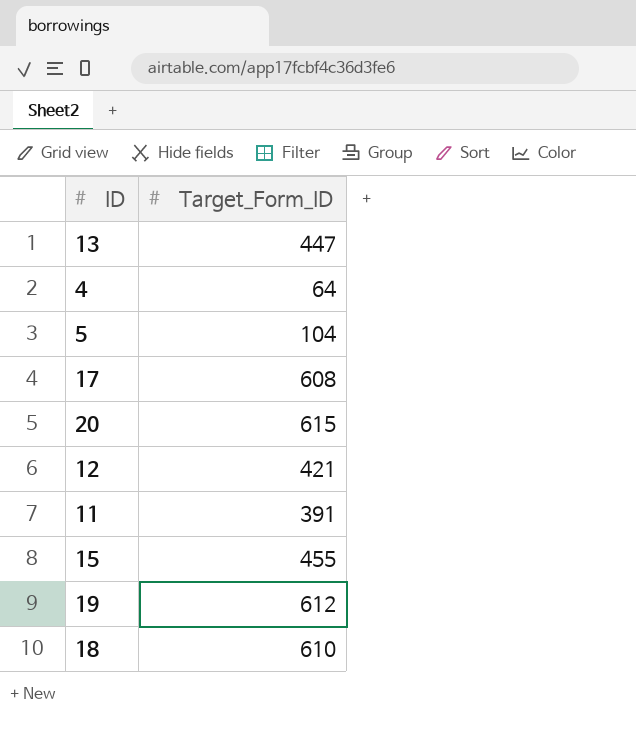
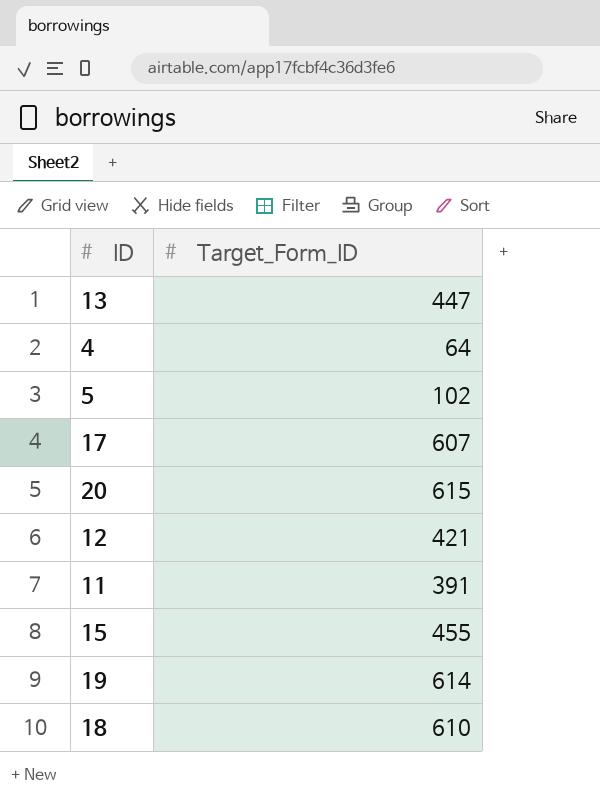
5 | Target_Form_ID: 104 -> 102
17 | Target_Form_ID: 608 -> 607
19 | Target_Form_ID: 612 -> 614

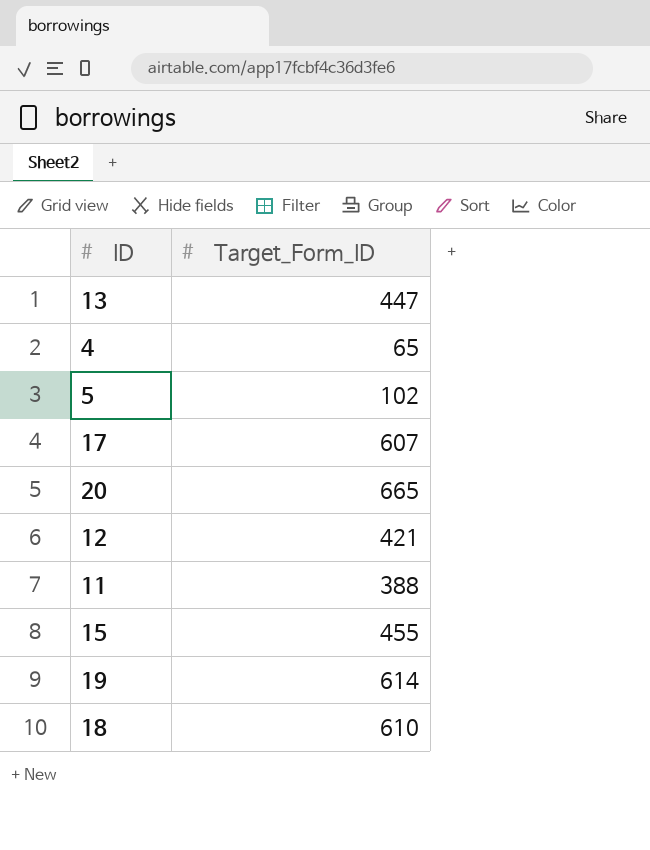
4 | Target_Form_ID: 64 -> 65
20 | Target_Form_ID: 615 -> 665
11 | Target_Form_ID: 391 -> 388

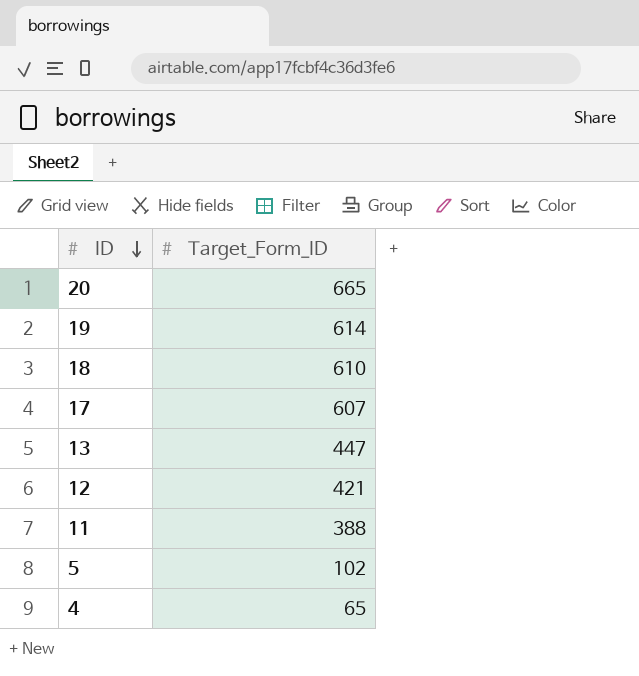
row order: none -> ID descending
row 15: 455 -> none

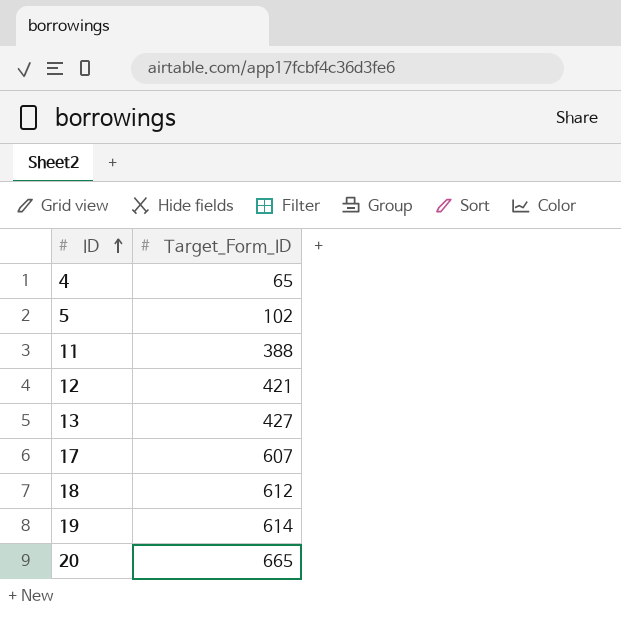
row order: ID descending -> ID ascending
13 | Target_Form_ID: 447 -> 427
18 | Target_Form_ID: 610 -> 612

